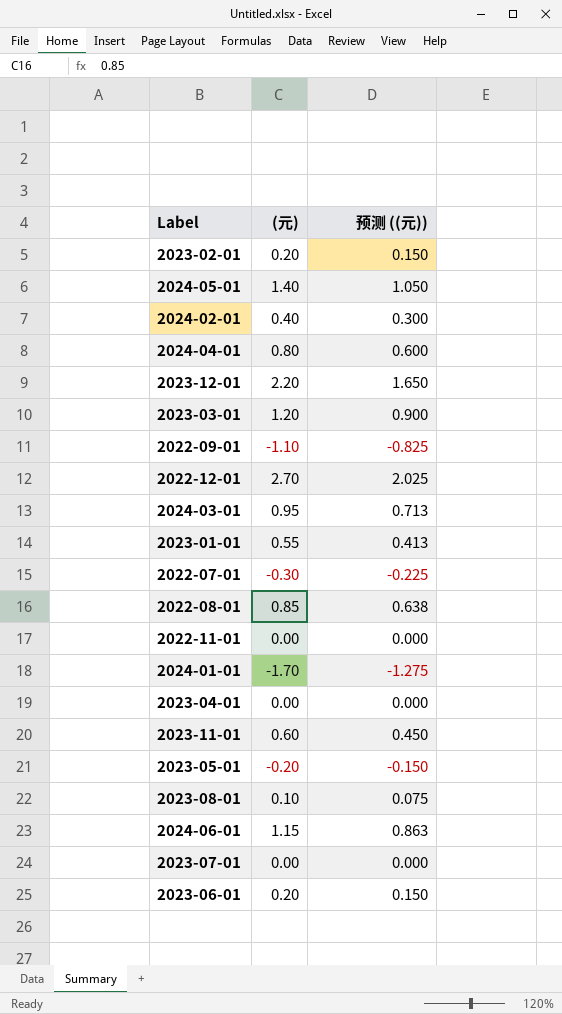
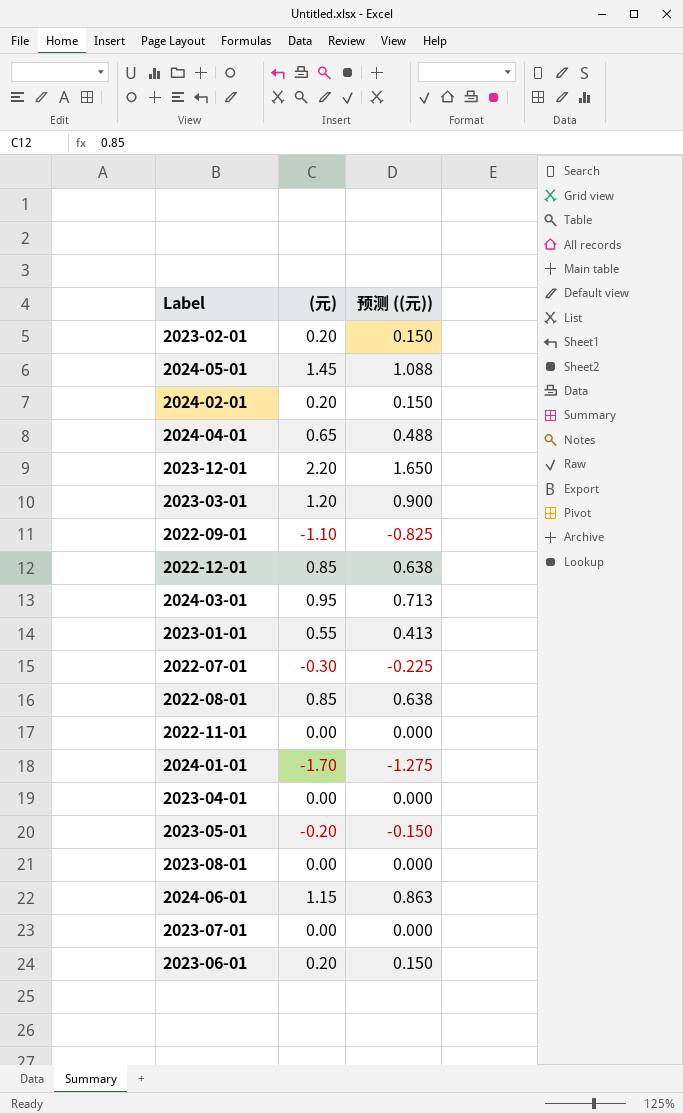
row 2023-11-01: 0.60 | 0.450 -> none
2024-05-01 | (元): 1.40 -> 1.45
2024-05-01 | 预测 ((元)): 1.050 -> 1.088
2024-02-01 | (元): 0.40 -> 0.20
2024-02-01 | 预测 ((元)): 0.300 -> 0.150
2024-04-01 | (元): 0.80 -> 0.65
2024-04-01 | 预测 ((元)): 0.600 -> 0.488
2022-12-01 | (元): 2.70 -> 0.85
2022-12-01 | 预测 ((元)): 2.025 -> 0.638
2023-08-01 | (元): 0.10 -> 0.00
2023-08-01 | 预测 ((元)): 0.075 -> 0.000

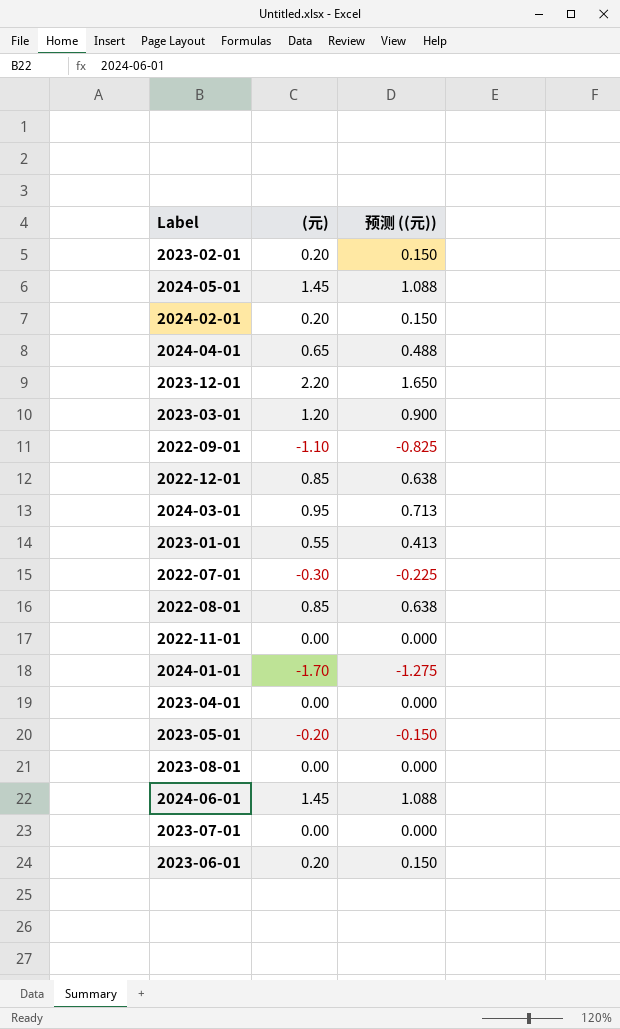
2024-06-01 | (元): 1.15 -> 1.45
2024-06-01 | 预测 ((元)): 0.863 -> 1.088

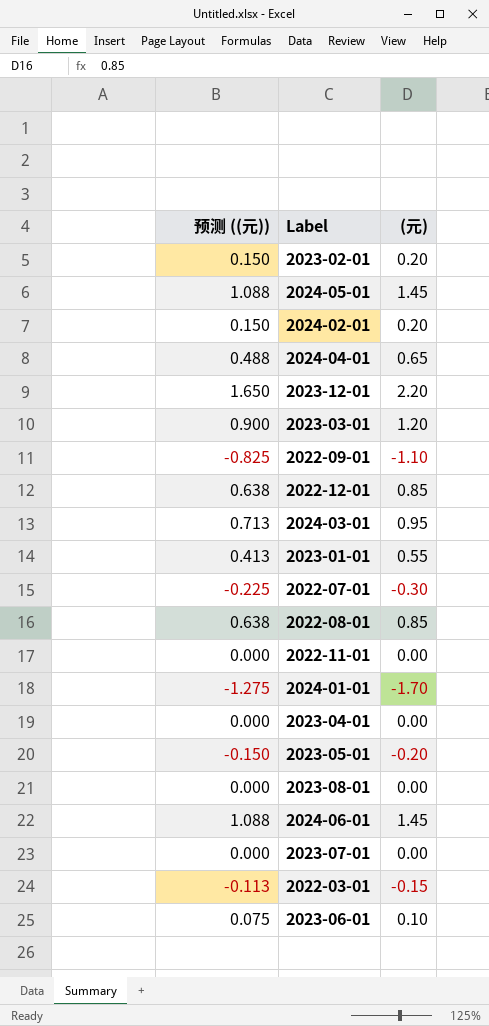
column 预测 ((元)) | position: 3 -> 1
row 2022-03-01: none -> -0.113 | -0.15
2023-06-01 | 预测 ((元)): 0.150 -> 0.075
2023-06-01 | (元): 0.20 -> 0.10

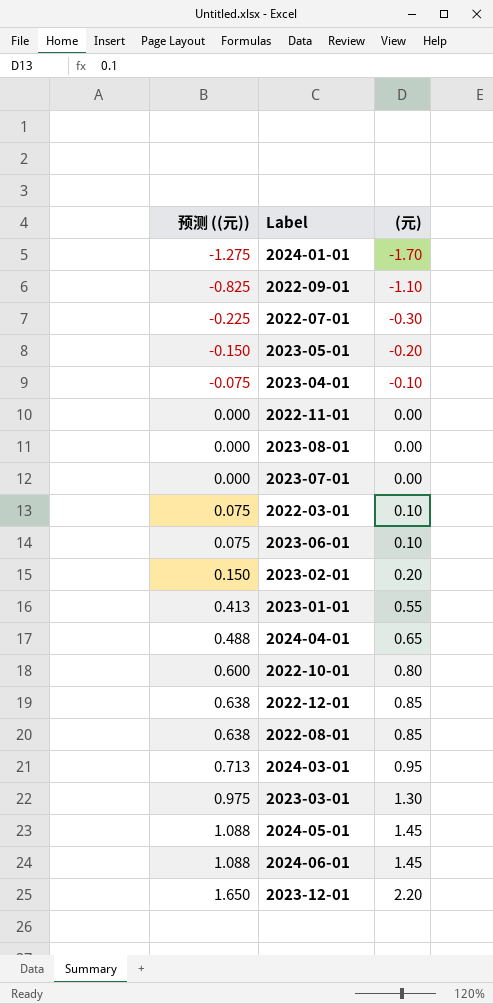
row order: none -> 预测 ((元)) ascending
row 2024-02-01: 0.150 | 0.20 -> none
2023-04-01 | 预测 ((元)): 0.000 -> -0.075
2023-04-01 | (元): 0.00 -> -0.10
2022-03-01 | 预测 ((元)): -0.113 -> 0.075
2022-03-01 | (元): -0.15 -> 0.10
row 2022-10-01: none -> 0.600 | 0.80
2023-03-01 | 预测 ((元)): 0.900 -> 0.975
2023-03-01 | (元): 1.20 -> 1.30

